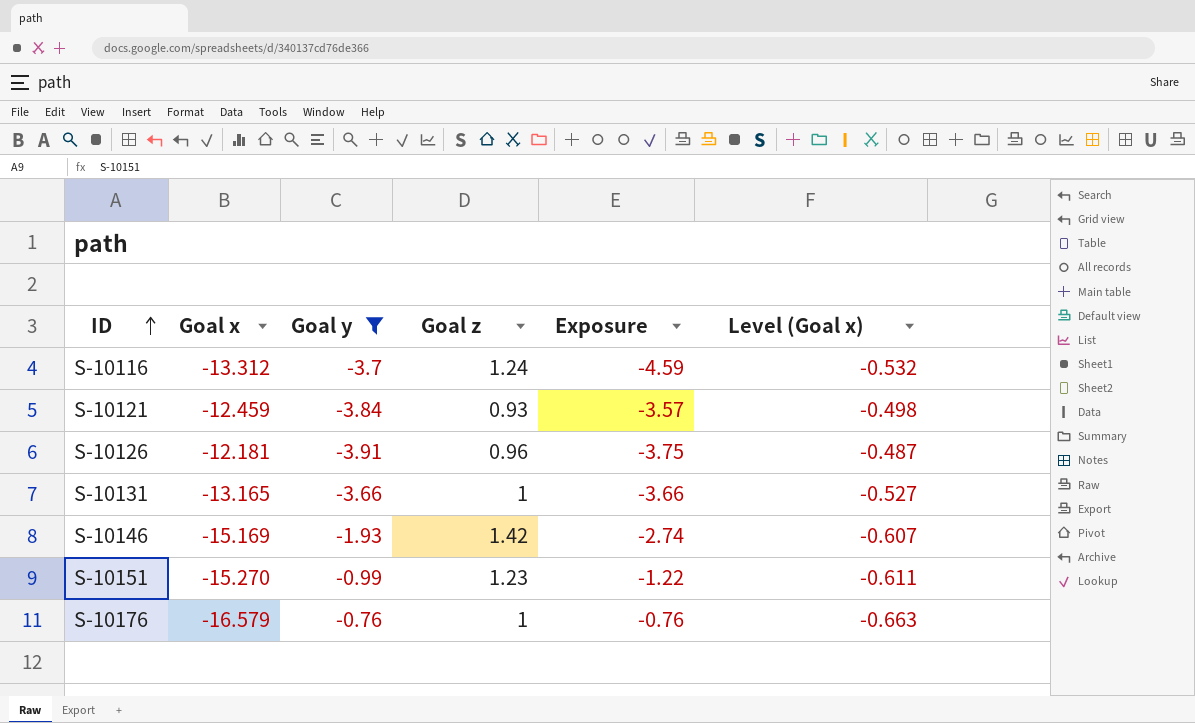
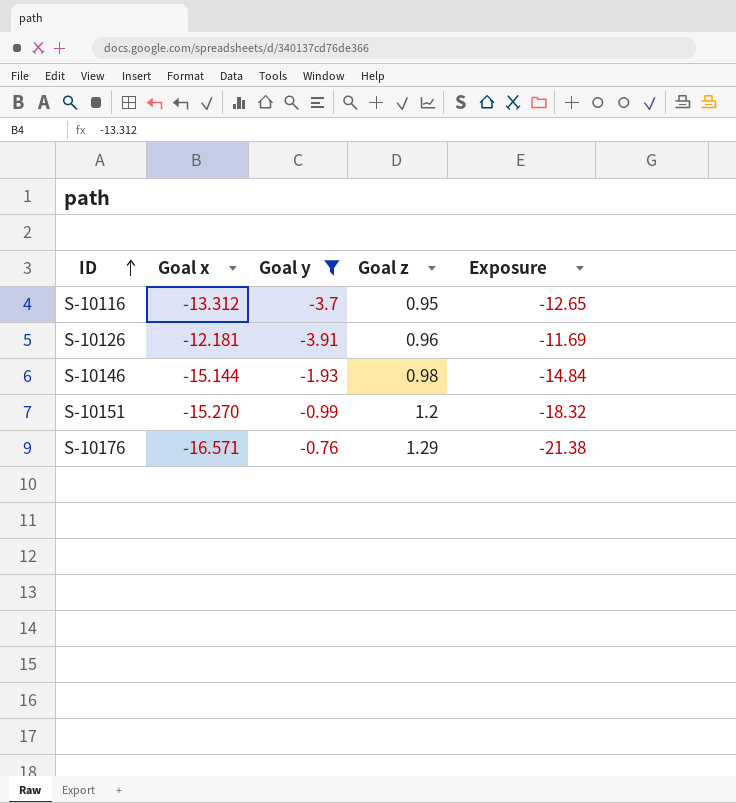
column Level (Goal x) | formula: [Goal x] * 0.04 -> none
column Exposure | formula: [Goal y] * [Goal z] -> [Goal x] * [Goal z]
row S-10121: -12.459 | -3.84 | 0.93 | -3.57 | -0.498 -> none
row S-10131: -13.165 | -3.66 | 1 | -3.66 | -0.527 -> none
S-10116 | Goal z: 1.24 -> 0.95
S-10146 | Goal x: -15.169 -> -15.144
S-10146 | Goal z: 1.42 -> 0.98
S-10151 | Goal z: 1.23 -> 1.2
S-10176 | Goal x: -16.579 -> -16.571
S-10176 | Goal z: 1 -> 1.29

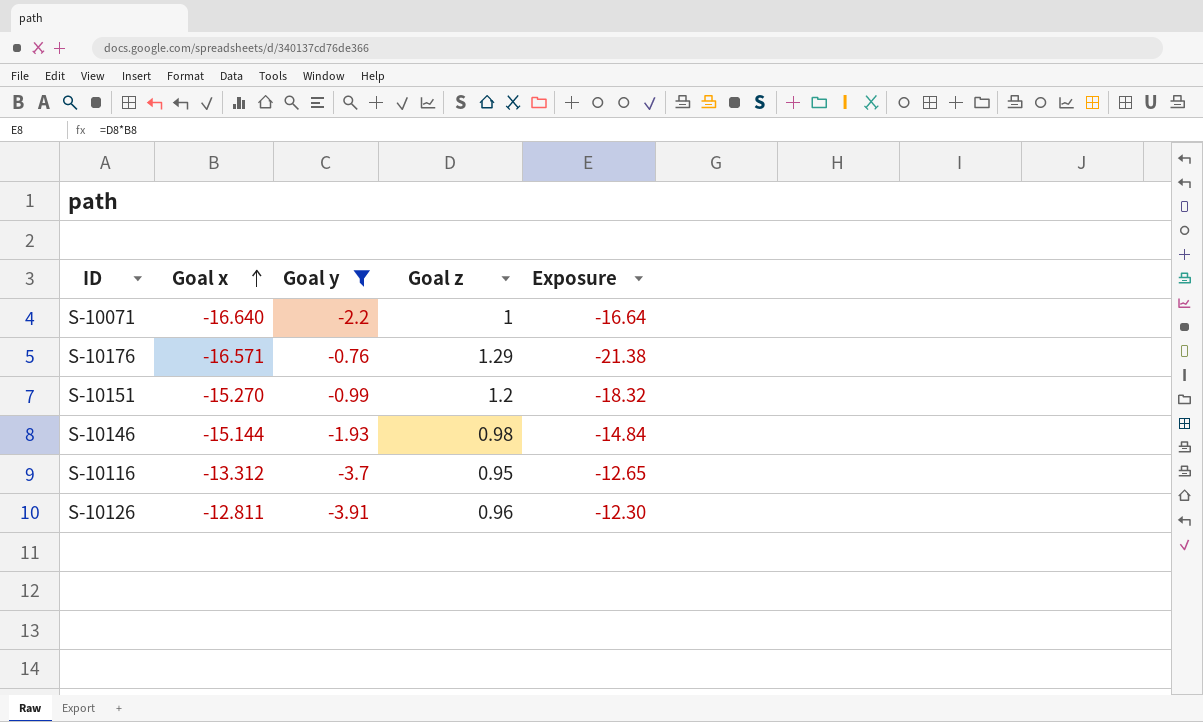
row order: ID ascending -> Goal x ascending
row S-10071: none -> -16.640 | -2.2 | 1 | -16.64
S-10126 | Goal x: -12.181 -> -12.811
S-10126 | Exposure: -11.69 -> -12.30

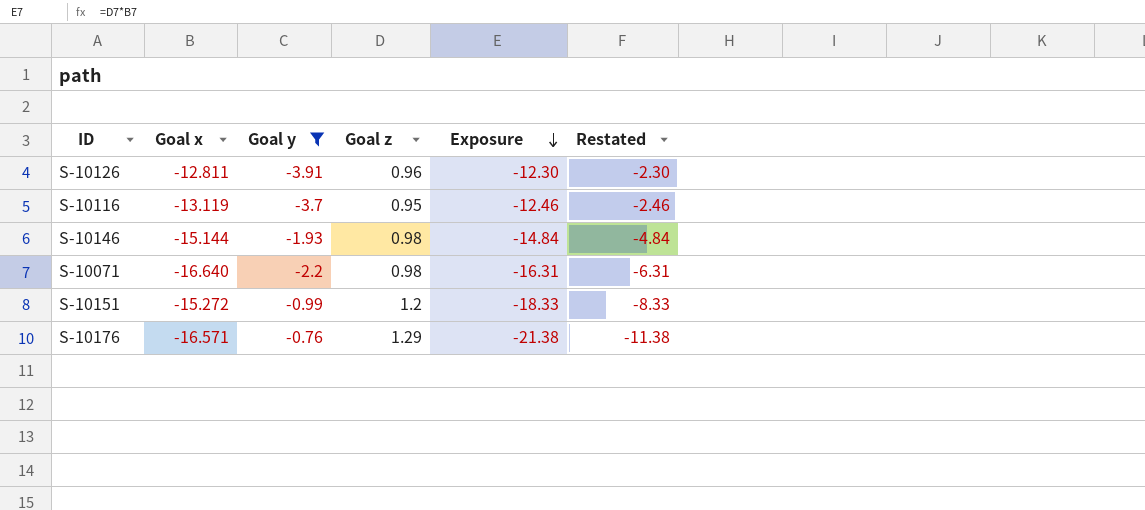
row order: Goal x ascending -> Exposure descending
column Restated | formula: none -> [Exposure] + 10
S-10116 | Goal x: -13.312 -> -13.119
S-10116 | Exposure: -12.65 -> -12.46
S-10071 | Goal z: 1 -> 0.98
S-10071 | Exposure: -16.64 -> -16.31
S-10151 | Goal x: -15.270 -> -15.272
S-10151 | Exposure: -18.32 -> -18.33

